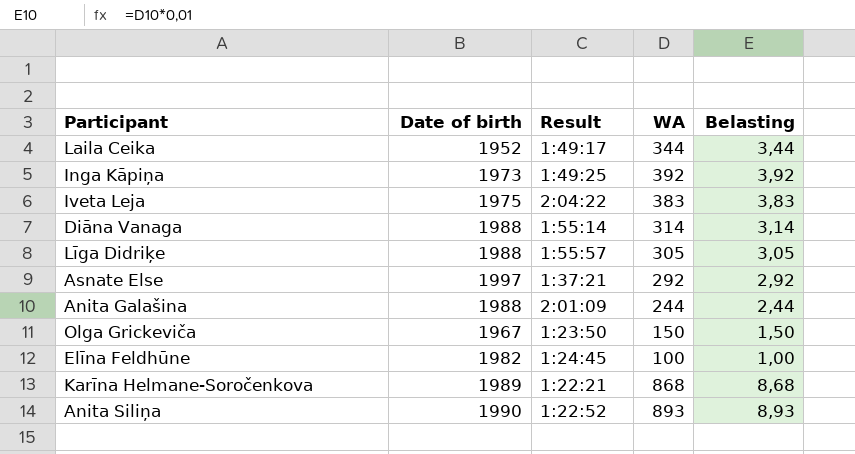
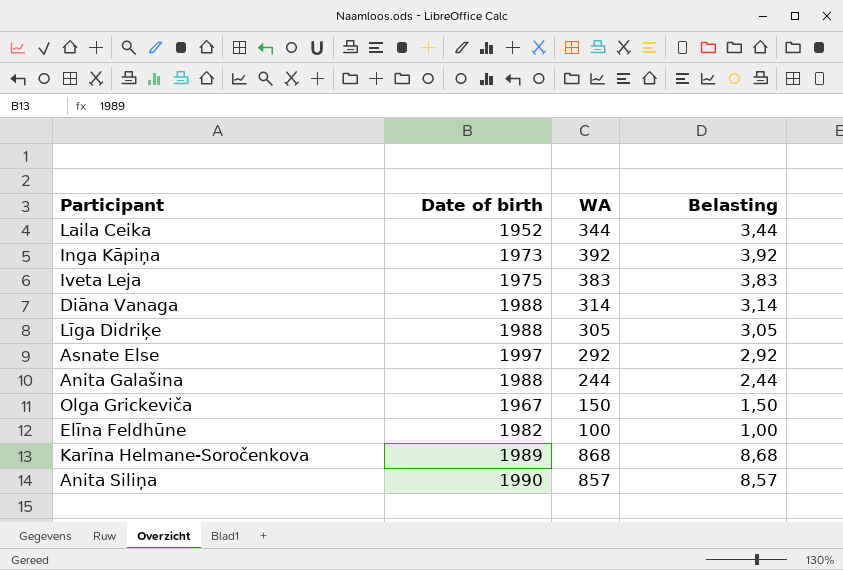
column Result | position: 3 -> none
Anita Siliņa | WA: 893 -> 857
Anita Siliņa | Belasting: 8,93 -> 8,57

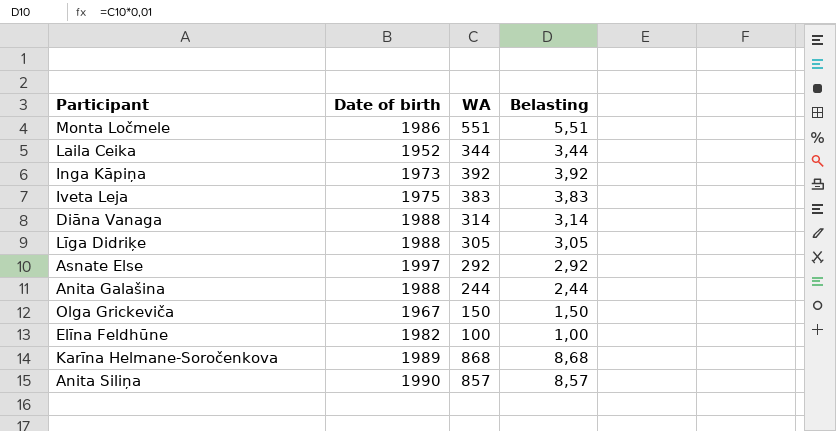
row Monta Ločmele: none -> 1986 | 551 | 5,51

